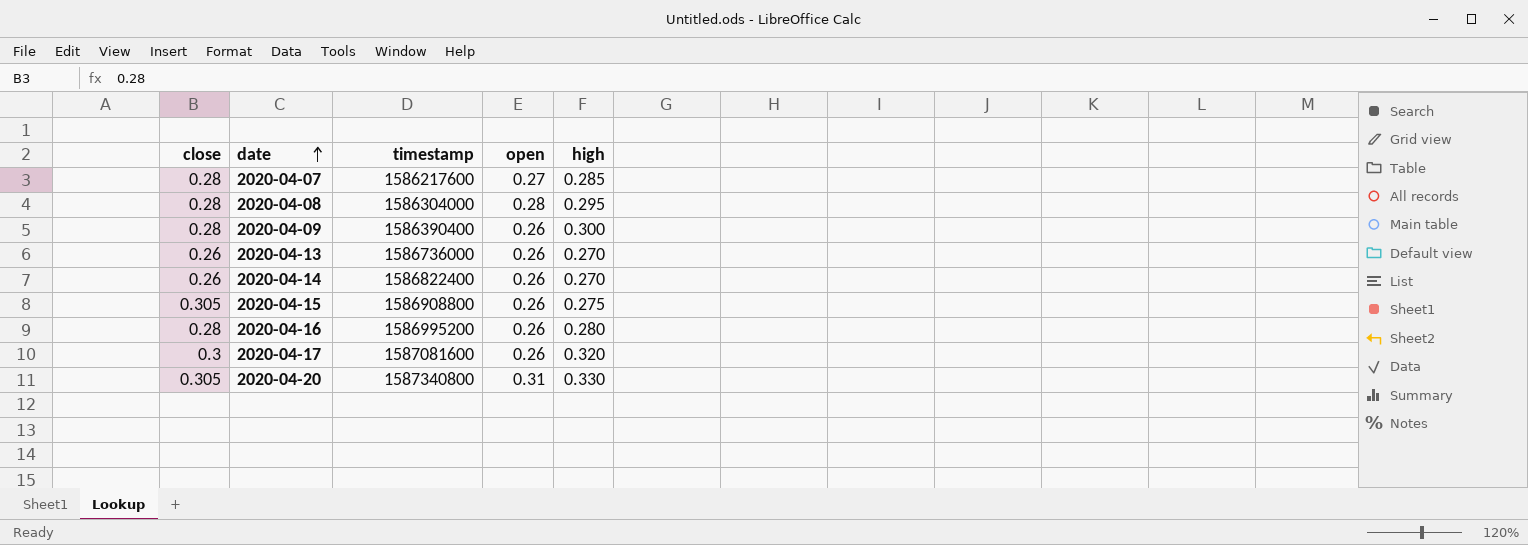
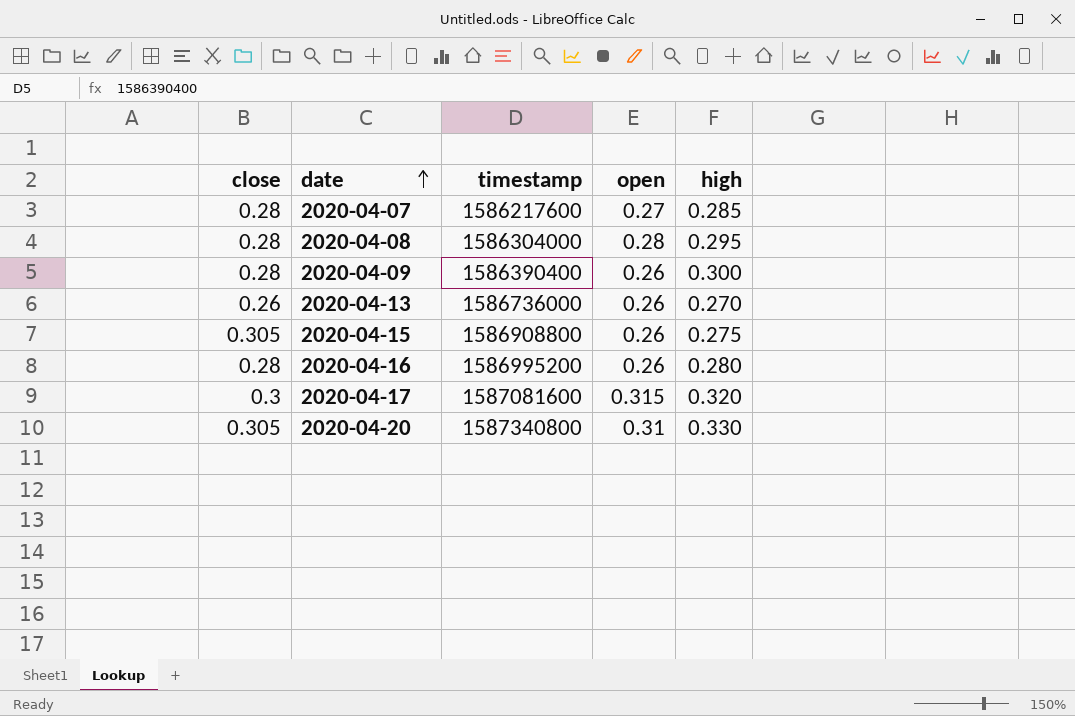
row 2020-04-14: 0.26 | 1586822400 | 0.26 | 0.270 -> none
2020-04-17 | open: 0.26 -> 0.315

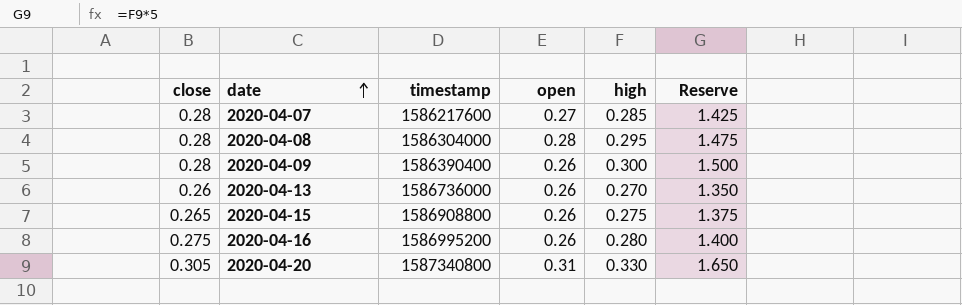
column Reserve | formula: none -> [high] * 5
row 2020-04-17: 0.3 | 1587081600 | 0.315 | 0.320 -> none
2020-04-15 | close: 0.305 -> 0.265
2020-04-16 | close: 0.28 -> 0.275

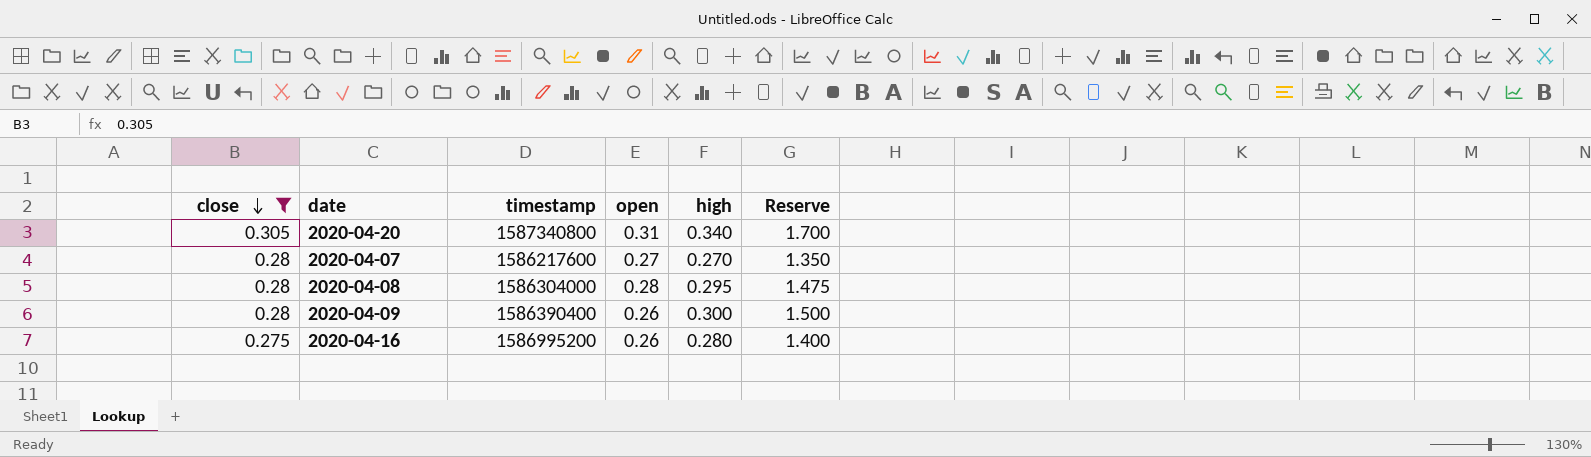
filter: none -> close >= 0.275
row order: date ascending -> close descending
2020-04-20 | high: 0.330 -> 0.340
2020-04-20 | Reserve: 1.650 -> 1.700
2020-04-07 | high: 0.285 -> 0.270
2020-04-07 | Reserve: 1.425 -> 1.350

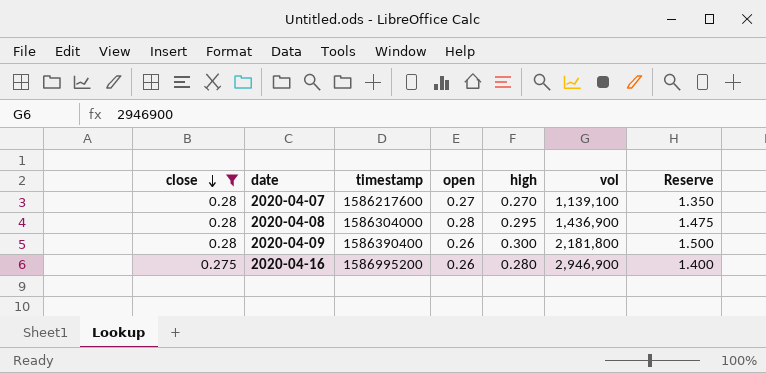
column vol | position: none -> 6
row 2020-04-20: 0.305 | 1587340800 | 0.31 | 0.340 | 1.700 -> none

